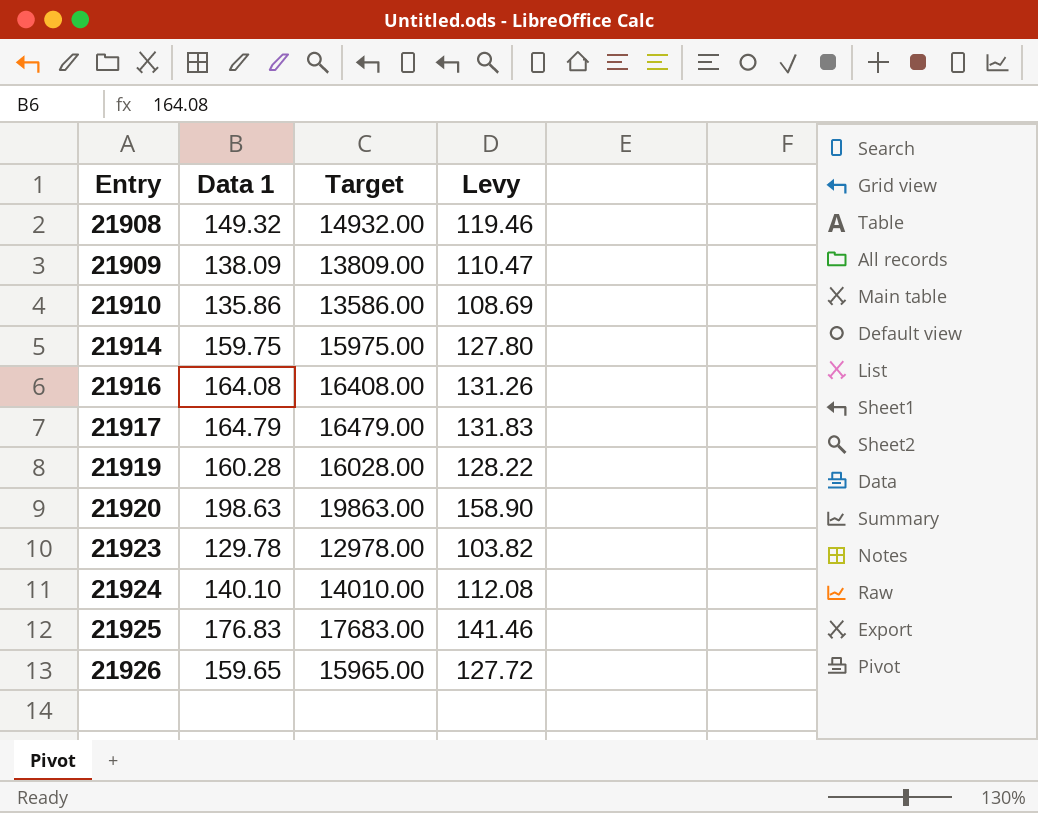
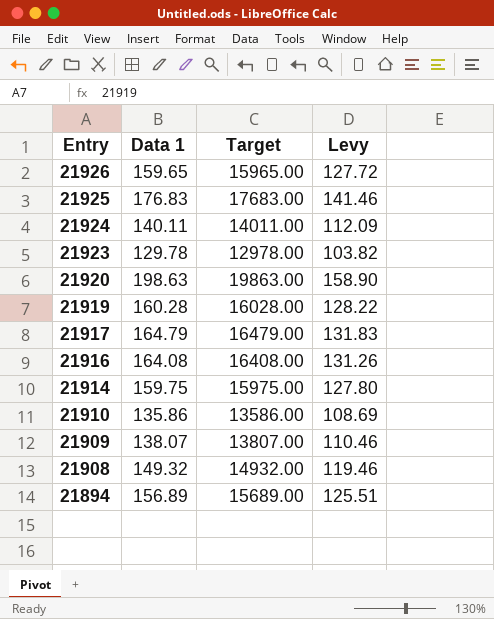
row order: Entry ascending -> Entry descending
21924 | Data 1: 140.10 -> 140.11
21924 | Target: 14010.00 -> 14011.00
21924 | Levy: 112.08 -> 112.09
21909 | Data 1: 138.09 -> 138.07
21909 | Target: 13809.00 -> 13807.00
21909 | Levy: 110.47 -> 110.46
row 21894: none -> 156.89 | 15689.00 | 125.51

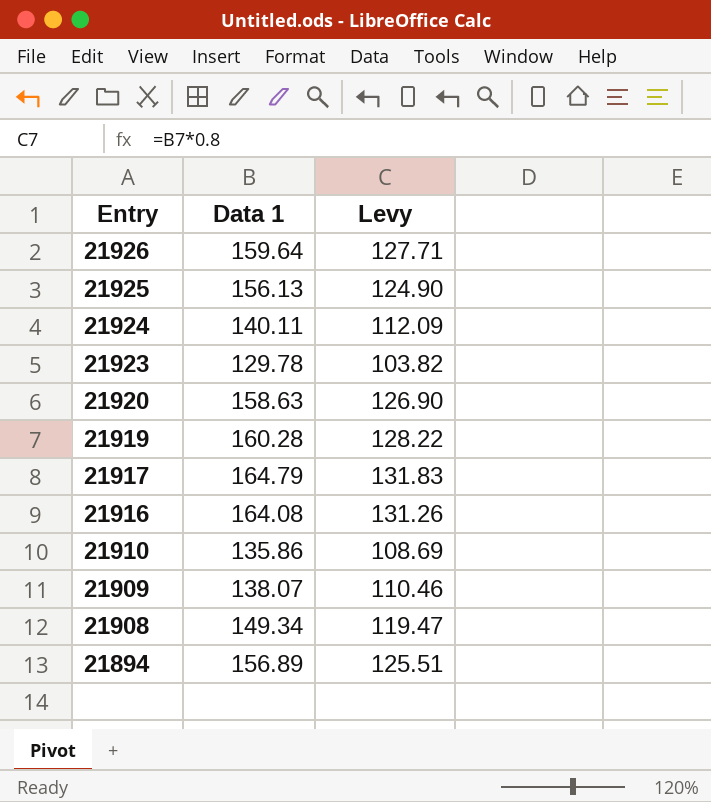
column Target | formula: [Data 1] * 100 -> none
row 21914: 159.75 | 15975.00 | 127.80 -> none
21926 | Data 1: 159.65 -> 159.64
21926 | Levy: 127.72 -> 127.71
21925 | Data 1: 176.83 -> 156.13
21925 | Levy: 141.46 -> 124.90
21920 | Data 1: 198.63 -> 158.63
21920 | Levy: 158.90 -> 126.90
21908 | Data 1: 149.32 -> 149.34
21908 | Levy: 119.46 -> 119.47

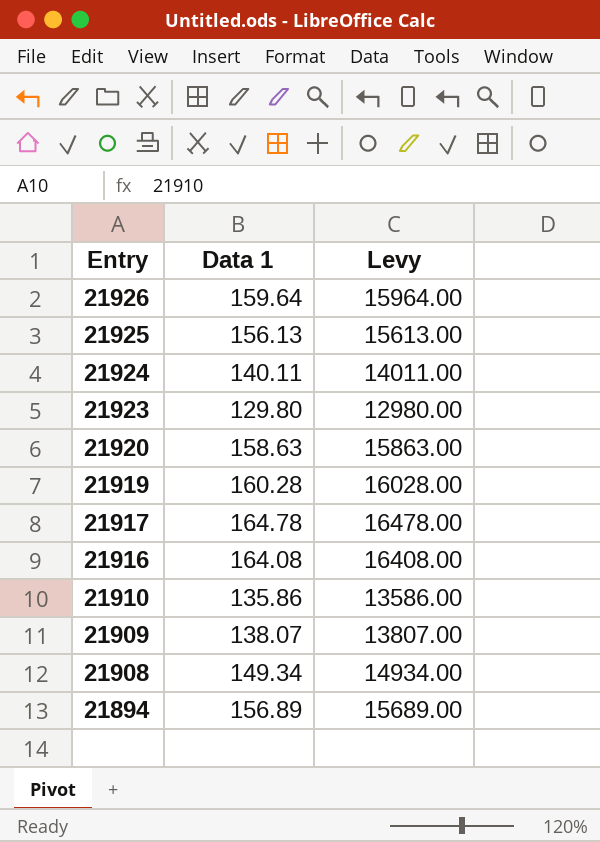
column Levy | formula: [Data 1] * 0.8 -> [Data 1] * 100
21923 | Data 1: 129.78 -> 129.80
21917 | Data 1: 164.79 -> 164.78

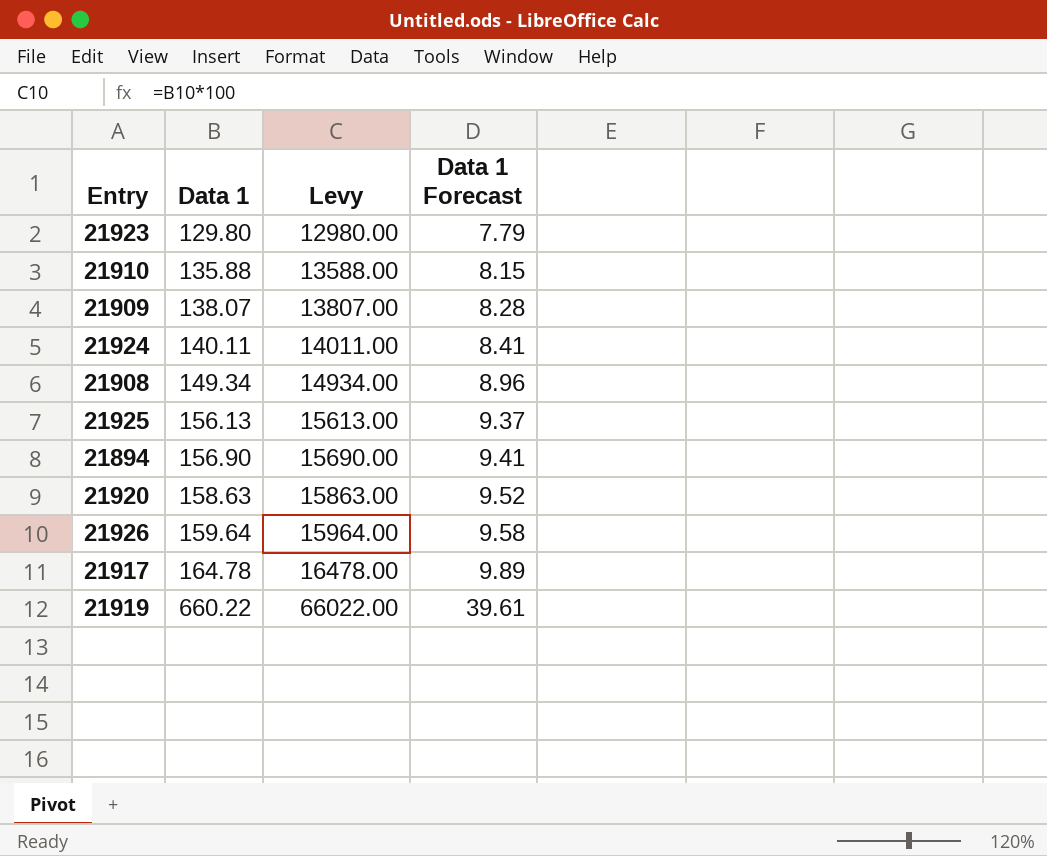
row order: Entry descending -> Data 1 ascending
column Data 1 Forecast | formula: none -> [Data 1] * 0.06
row 21916: 164.08 | 16408.00 -> none
21910 | Data 1: 135.86 -> 135.88
21910 | Levy: 13586.00 -> 13588.00
21894 | Data 1: 156.89 -> 156.90
21894 | Levy: 15689.00 -> 15690.00
21919 | Data 1: 160.28 -> 660.22
21919 | Levy: 16028.00 -> 66022.00

